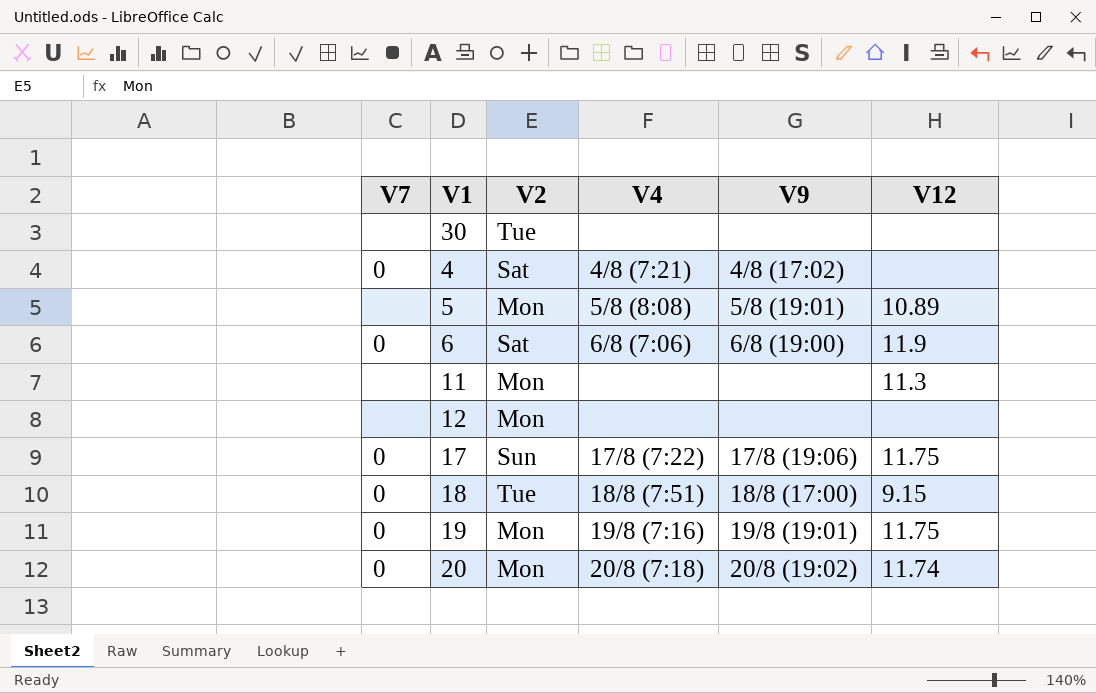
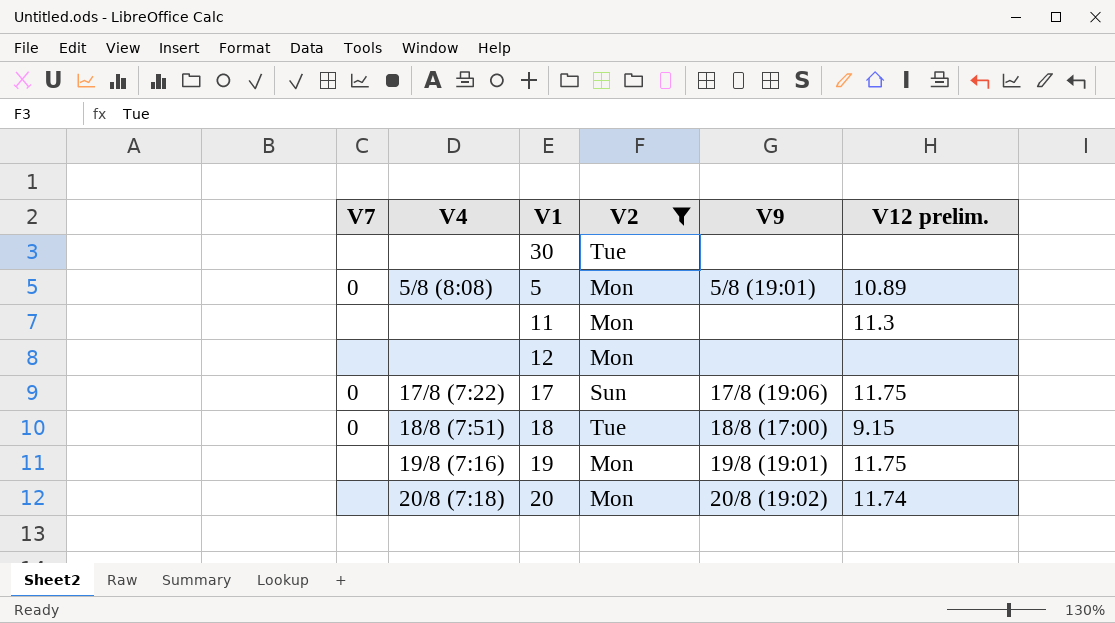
filter: none -> V2 != Sat
column V4 | position: 4 -> 2
column name: V12 -> V12 prelim.
5 | V7: none -> 0
19 | V7: 0 -> none
20 | V7: 0 -> none

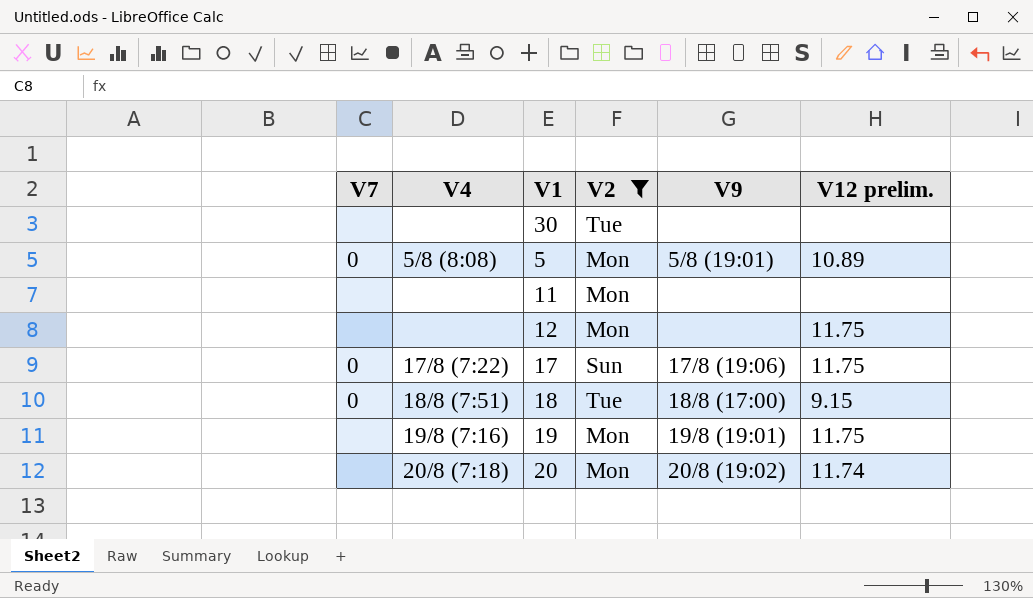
11 | V12 prelim.: 11.3 -> none
12 | V12 prelim.: none -> 11.75

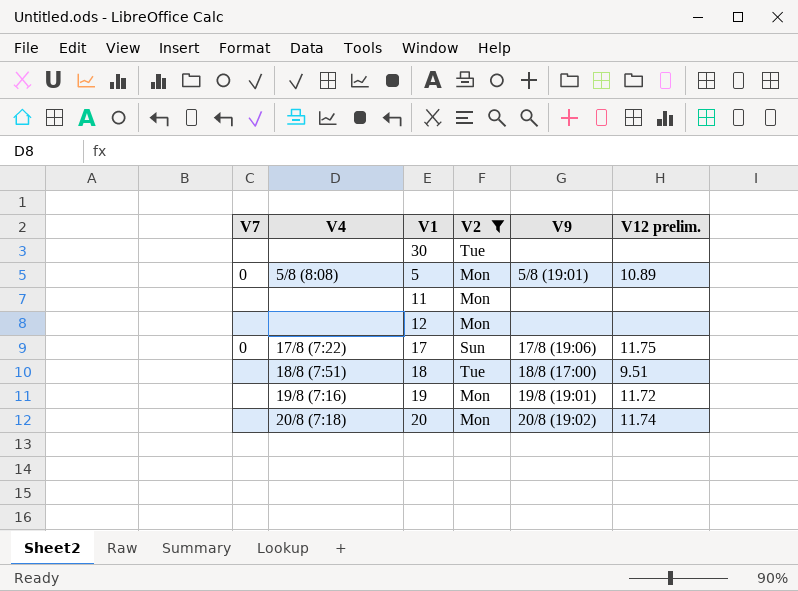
12 | V12 prelim.: 11.75 -> none
18 | V7: 0 -> none
18 | V12 prelim.: 9.15 -> 9.51
19 | V12 prelim.: 11.75 -> 11.72

